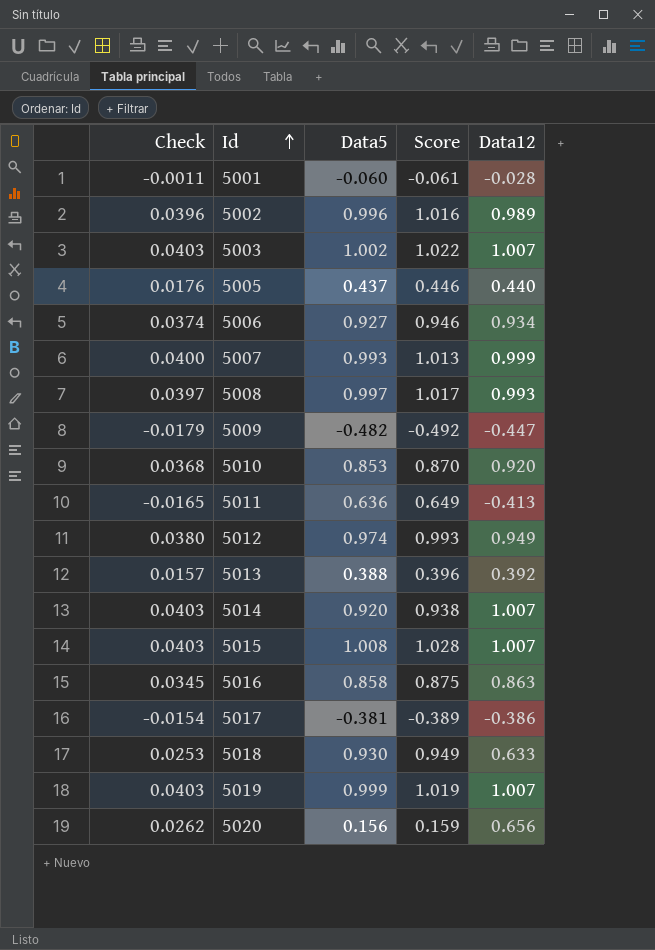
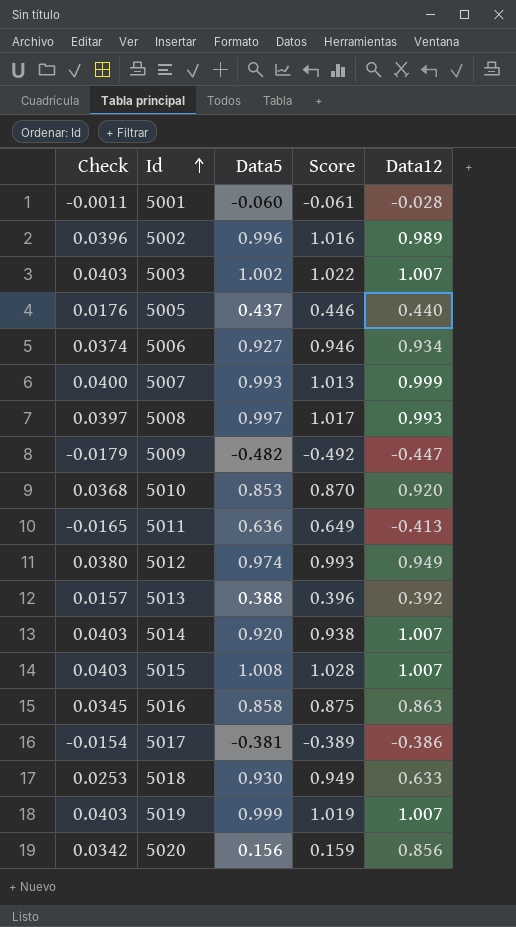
5020 | Check: 0.0262 -> 0.0342
5020 | Data12: 0.656 -> 0.856

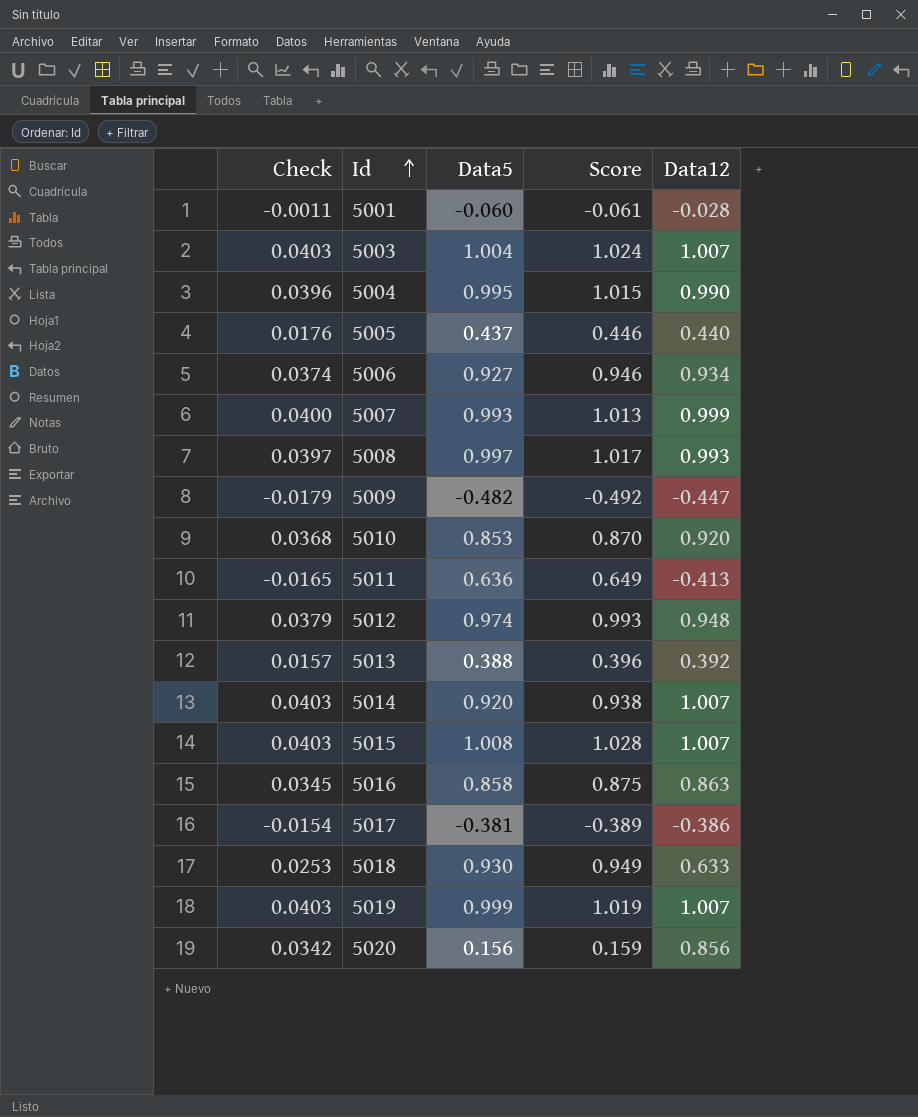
row 5002: 0.0396 | 0.996 | 1.016 | 0.989 -> none
5003 | Data5: 1.002 -> 1.004
5003 | Score: 1.022 -> 1.024
row 5004: none -> 0.0396 | 0.995 | 1.015 | 0.990
5012 | Check: 0.0380 -> 0.0379
5012 | Data12: 0.949 -> 0.948

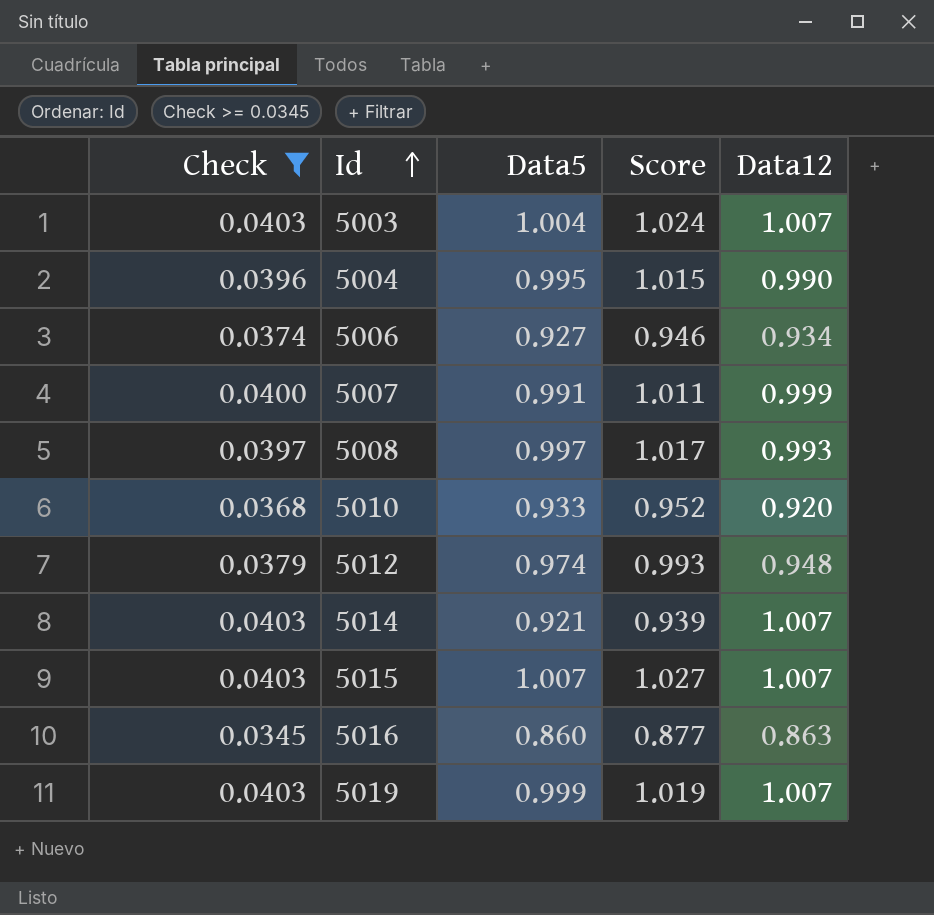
filter: none -> Check >= 0.0345
5007 | Data5: 0.993 -> 0.991
5007 | Score: 1.013 -> 1.011
5010 | Data5: 0.853 -> 0.933
5010 | Score: 0.870 -> 0.952
5014 | Data5: 0.920 -> 0.921
5014 | Score: 0.938 -> 0.939
5015 | Data5: 1.008 -> 1.007
5015 | Score: 1.028 -> 1.027
5016 | Data5: 0.858 -> 0.860
5016 | Score: 0.875 -> 0.877

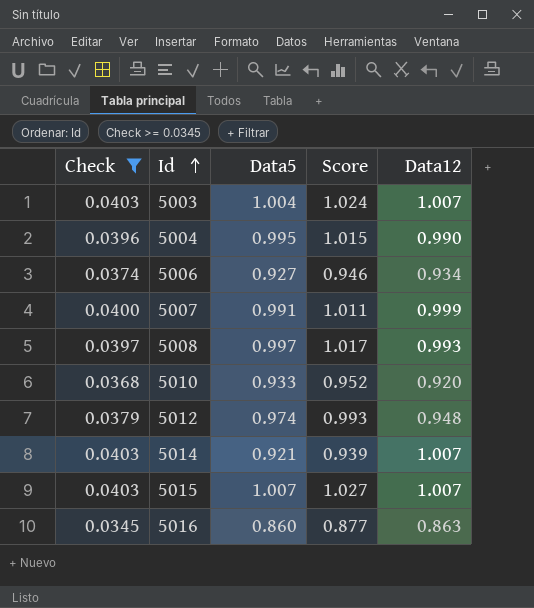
row 5019: 0.0403 | 0.999 | 1.019 | 1.007 -> none

